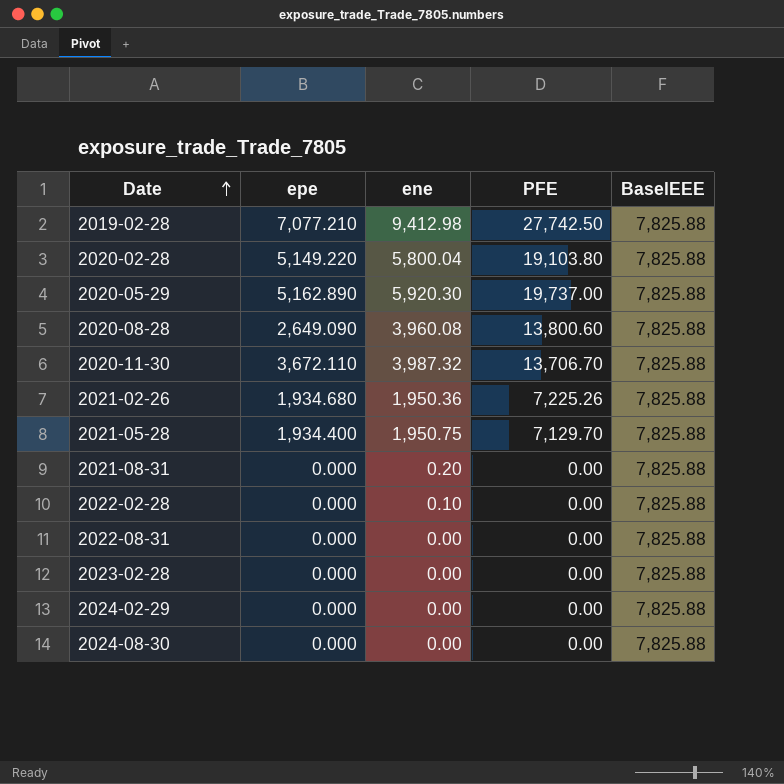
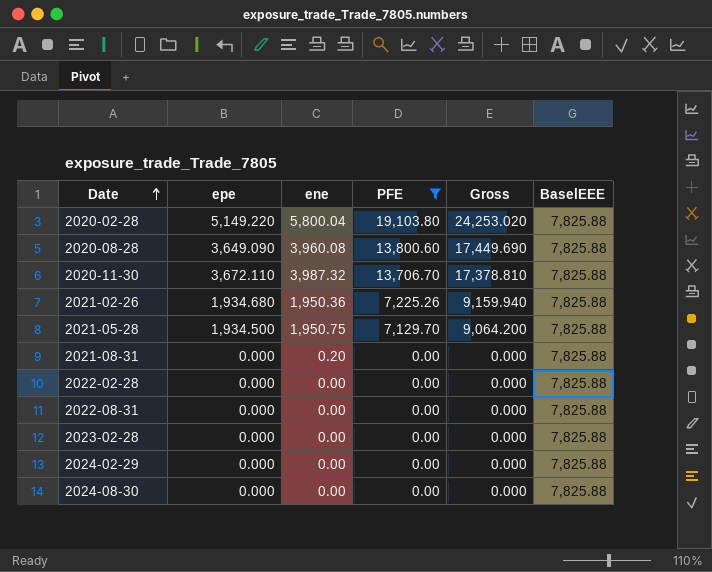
filter: none -> PFE <= 19,103.80
column Gross | formula: none -> [epe] + [PFE]
2020-08-28 | epe: 2,649.090 -> 3,649.090
2021-05-28 | epe: 1,934.400 -> 1,934.500
2022-02-28 | ene: 0.10 -> 0.00

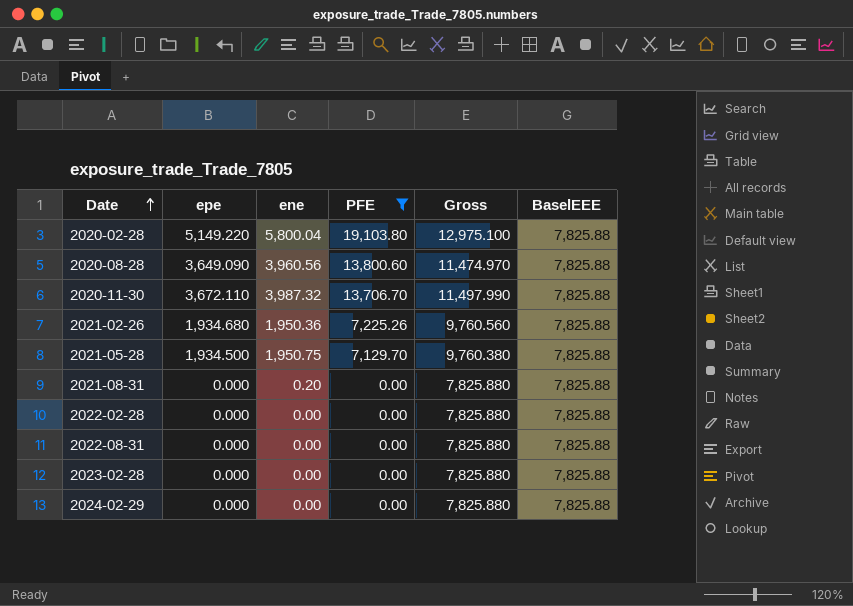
column Gross | formula: [epe] + [PFE] -> [epe] + [BaselEEE]
row 2024-08-30: 0.000 | 0.00 | 0.00 | 0.000 | 7,825.88 -> none
2020-08-28 | ene: 3,960.08 -> 3,960.56

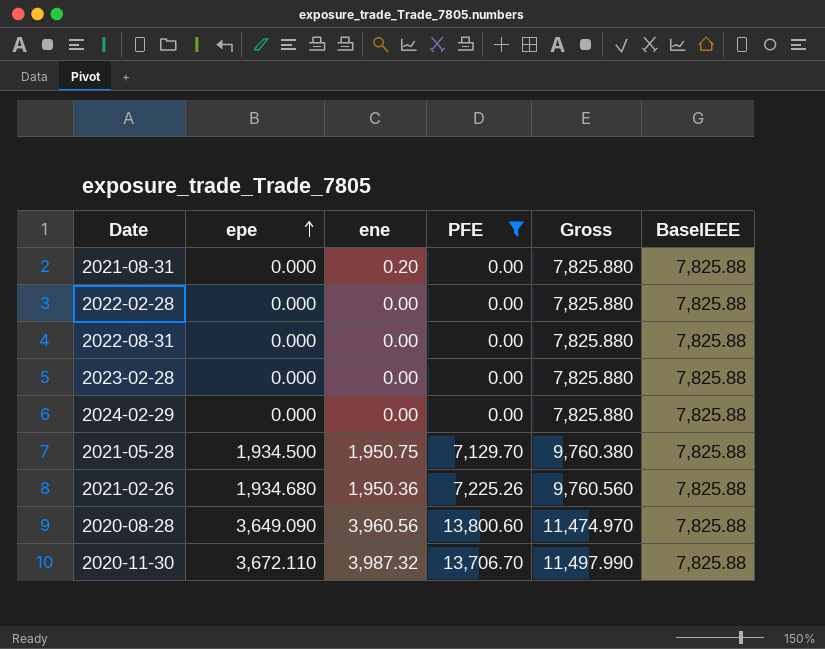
row order: Date ascending -> epe ascending
row 2020-02-28: 5,149.220 | 5,800.04 | 19,103.80 | 12,975.100 | 7,825.88 -> none

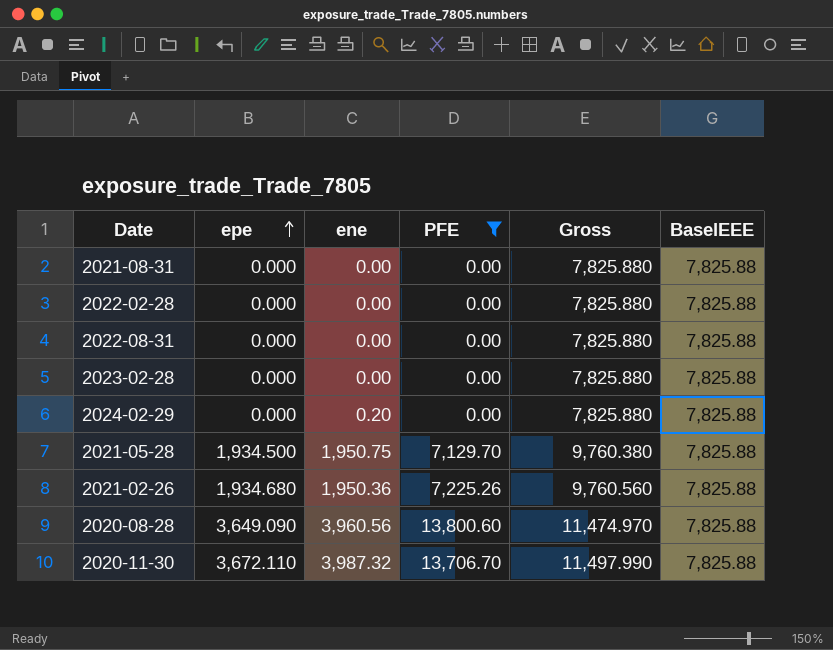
2021-08-31 | ene: 0.20 -> 0.00
2024-02-29 | ene: 0.00 -> 0.20

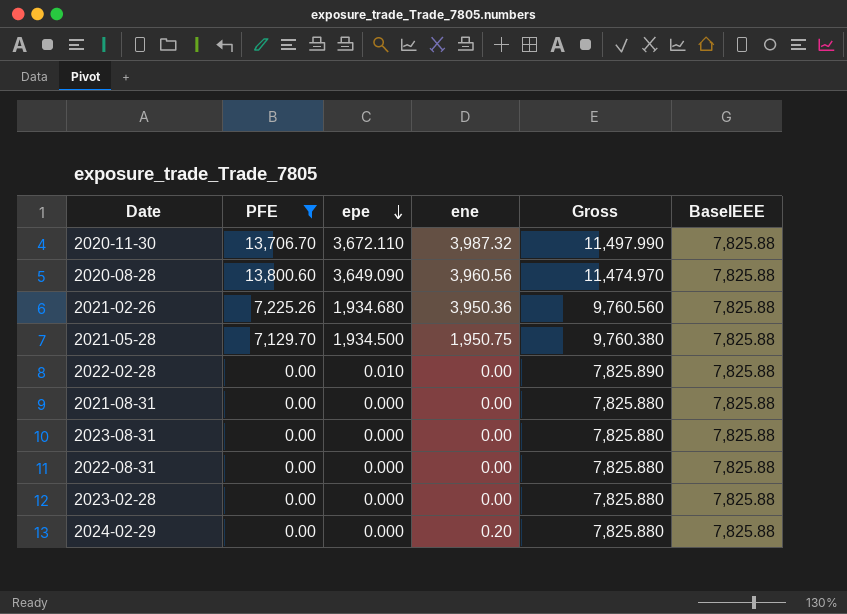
row order: epe ascending -> epe descending
column PFE | position: 4 -> 2
2021-02-26 | ene: 1,950.36 -> 3,950.36
2022-02-28 | epe: 0.000 -> 0.010
2022-02-28 | Gross: 7,825.880 -> 7,825.890
row 2023-08-31: none -> 0.00 | 0.000 | 0.00 | 7,825.880 | 7,825.88

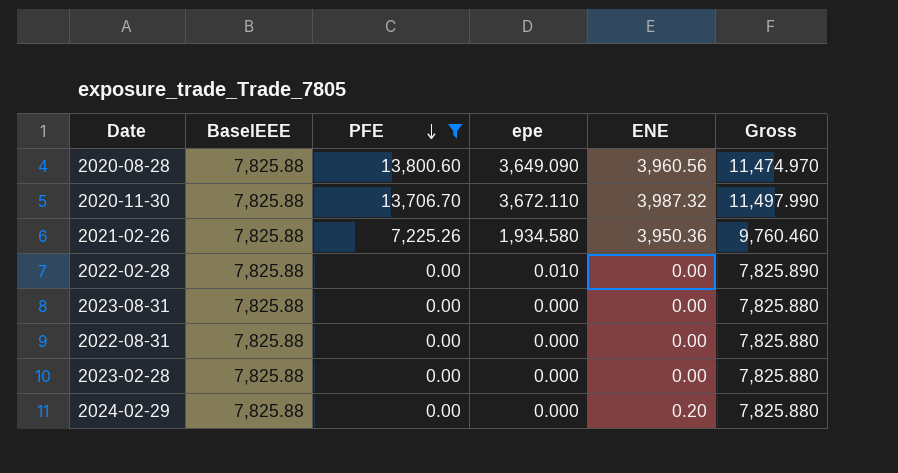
row order: epe descending -> PFE descending
column BaselEEE | position: 6 -> 2
column name: ene -> ENE
row 2021-05-28: 7,129.70 | 1,934.500 | 1,950.75 | 9,760.380 | 7,825.88 -> none
row 2021-08-31: 0.00 | 0.000 | 0.00 | 7,825.880 | 7,825.88 -> none
2021-02-26 | epe: 1,934.680 -> 1,934.580
2021-02-26 | Gross: 9,760.560 -> 9,760.460

